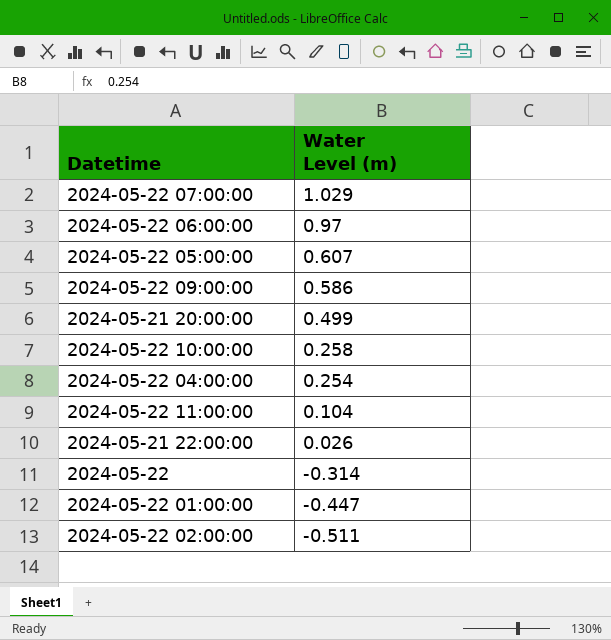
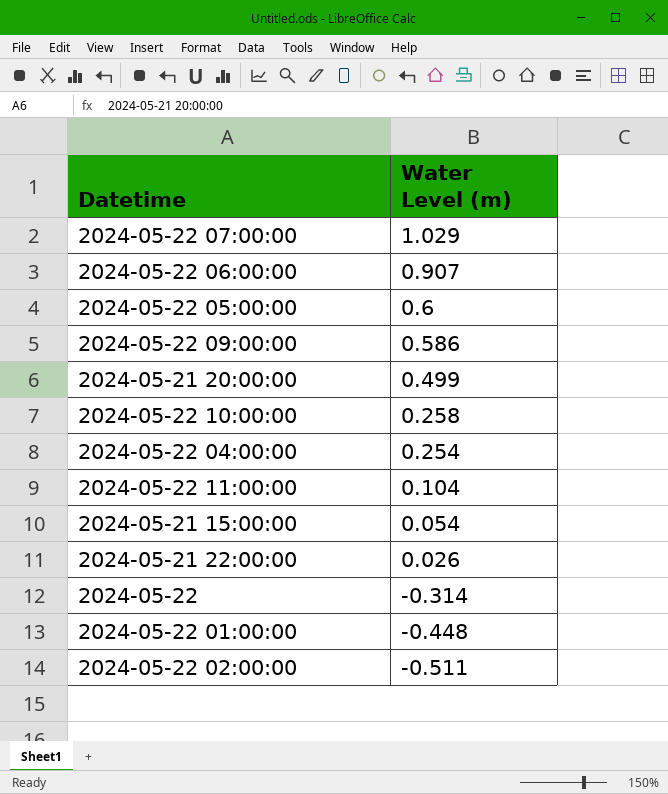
2024-05-22 06:00:00 | Water Level (m): 0.97 -> 0.907
2024-05-22 05:00:00 | Water Level (m): 0.607 -> 0.6
row 2024-05-21 15:00:00: none -> 0.054
2024-05-22 01:00:00 | Water Level (m): -0.447 -> -0.448

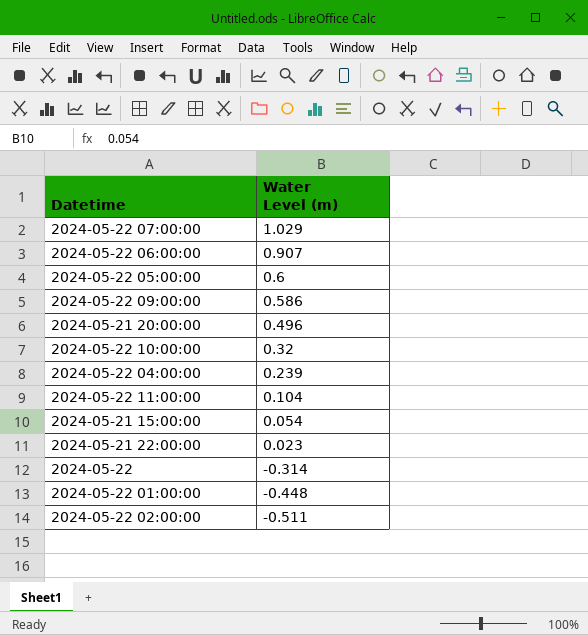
2024-05-21 20:00:00 | Water Level (m): 0.499 -> 0.496
2024-05-22 10:00:00 | Water Level (m): 0.258 -> 0.32
2024-05-22 04:00:00 | Water Level (m): 0.254 -> 0.239
2024-05-21 22:00:00 | Water Level (m): 0.026 -> 0.023

